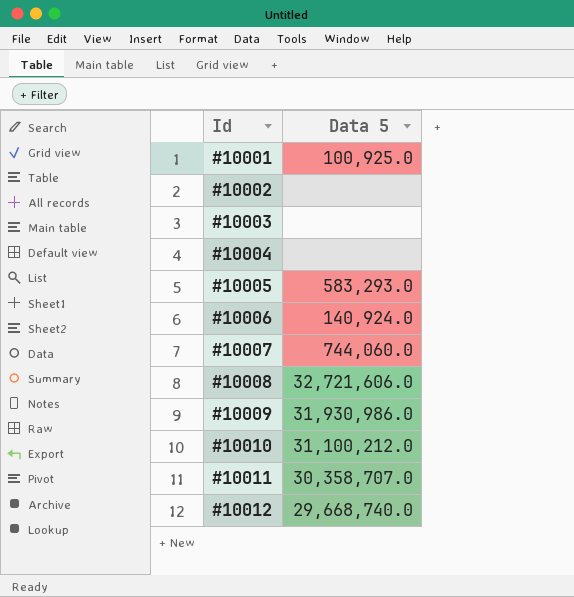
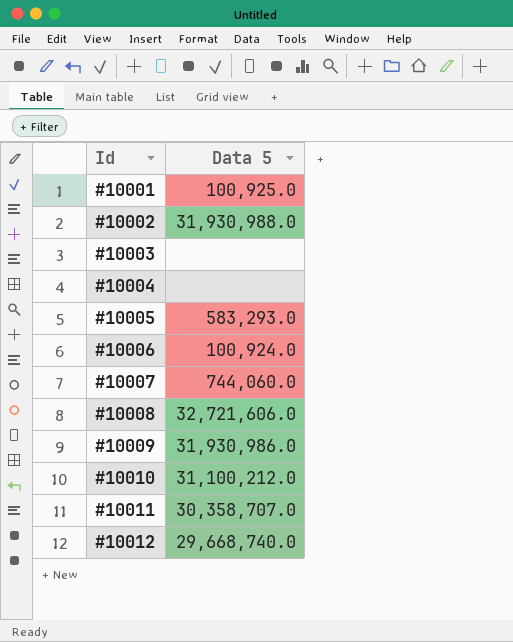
#10002 | Data 5: none -> 31,930,988.0
#10006 | Data 5: 140,924.0 -> 100,924.0

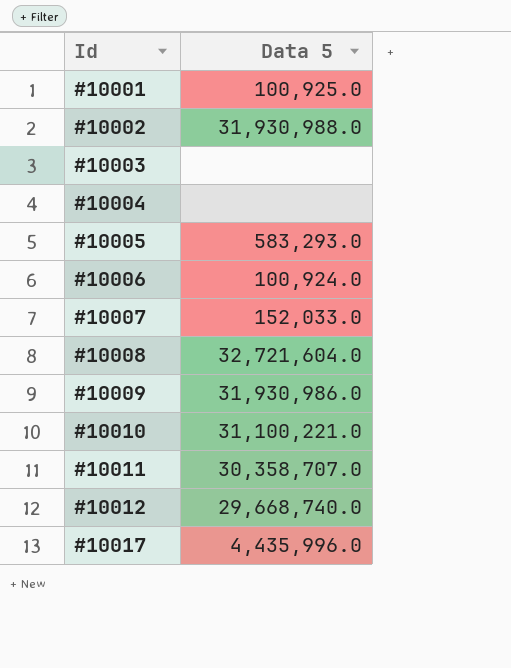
#10007 | Data 5: 744,060.0 -> 152,033.0
#10008 | Data 5: 32,721,606.0 -> 32,721,604.0
#10010 | Data 5: 31,100,212.0 -> 31,100,221.0
row #10017: none -> 4,435,996.0

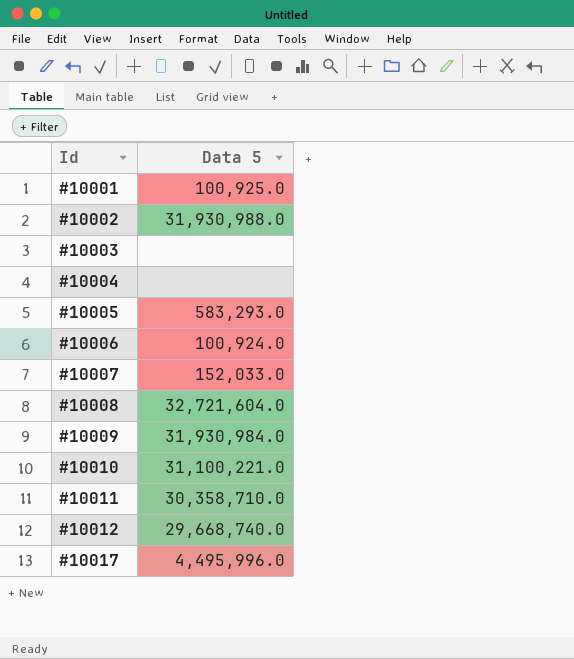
#10009 | Data 5: 31,930,986.0 -> 31,930,984.0
#10011 | Data 5: 30,358,707.0 -> 30,358,710.0
#10017 | Data 5: 4,435,996.0 -> 4,495,996.0

